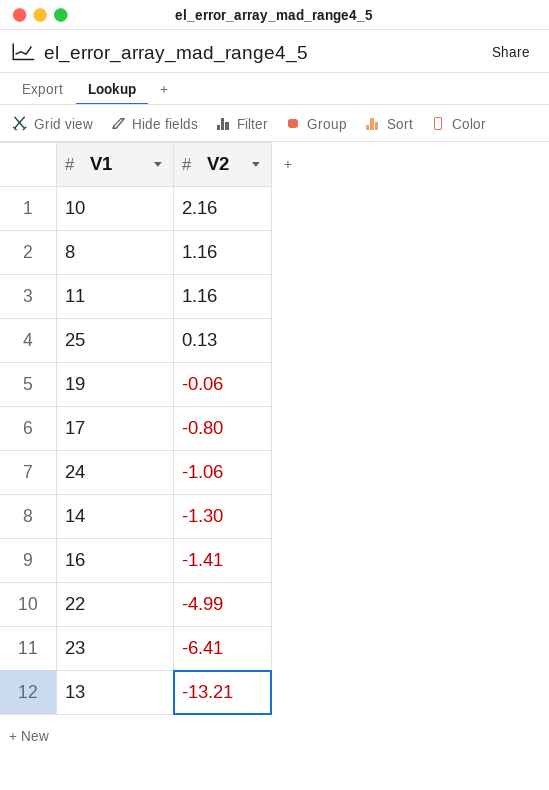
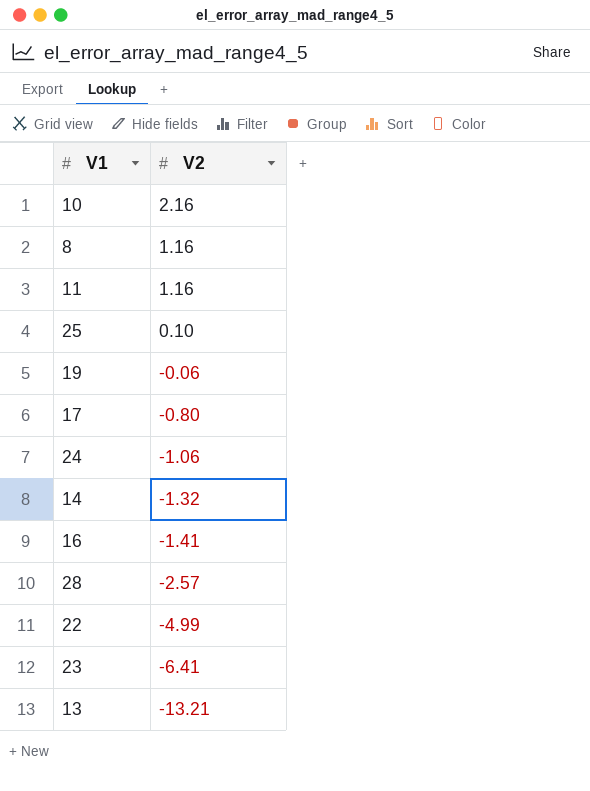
25 | V2: 0.13 -> 0.10
14 | V2: -1.30 -> -1.32
row 28: none -> -2.57

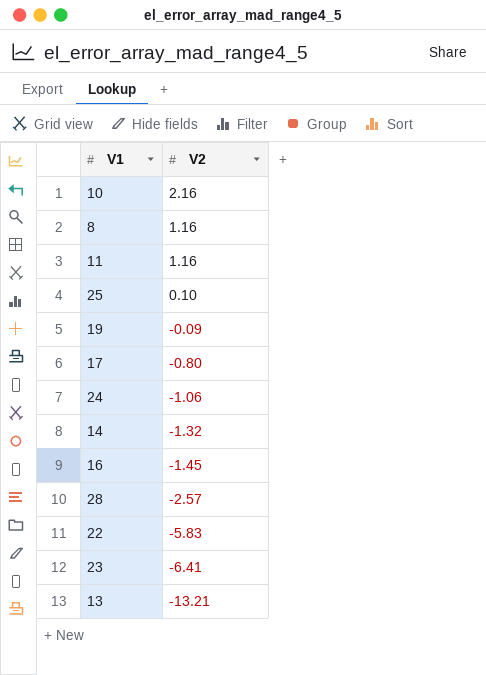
19 | V2: -0.06 -> -0.09
16 | V2: -1.41 -> -1.45
22 | V2: -4.99 -> -5.83

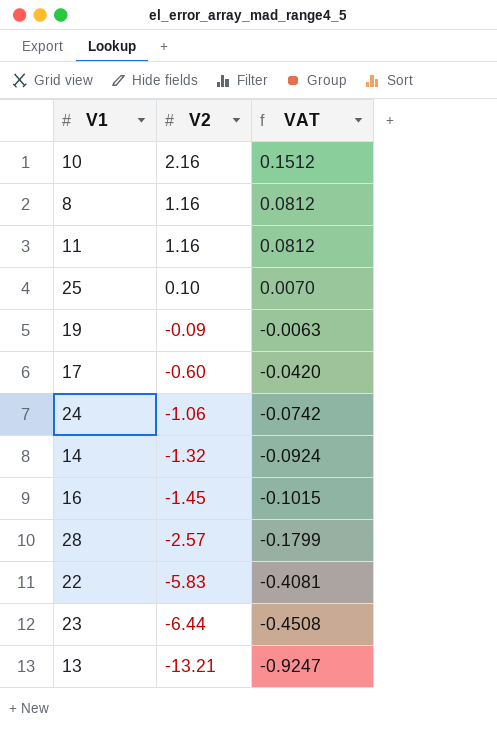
column VAT | formula: none -> [V2] * 0.07
17 | V2: -0.80 -> -0.60
23 | V2: -6.41 -> -6.44

